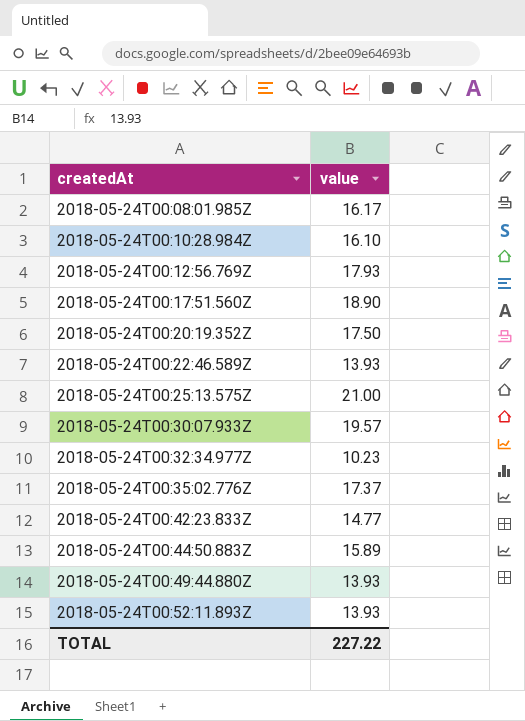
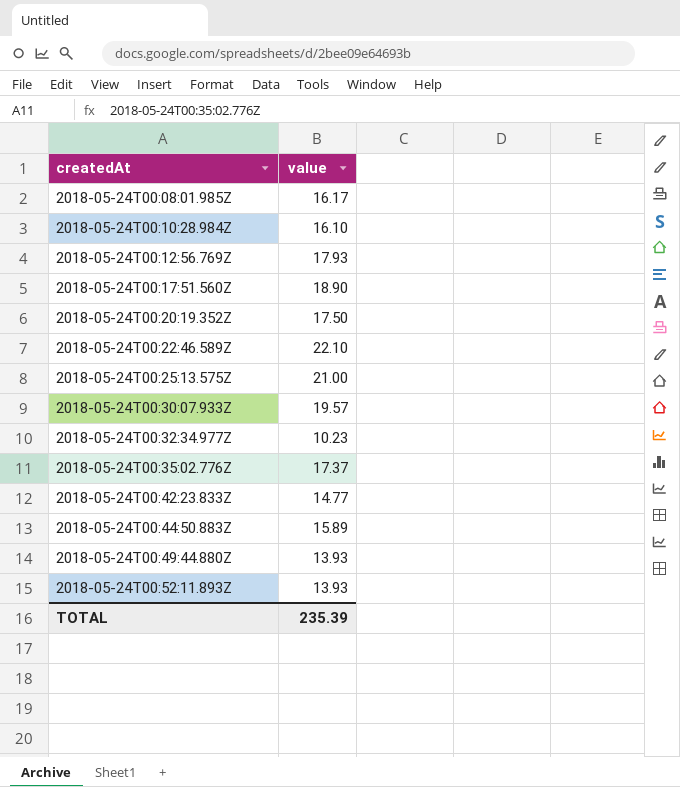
2018-05-24T00:22:46.589Z | value: 13.93 -> 22.10
TOTAL | value: 227.22 -> 235.39

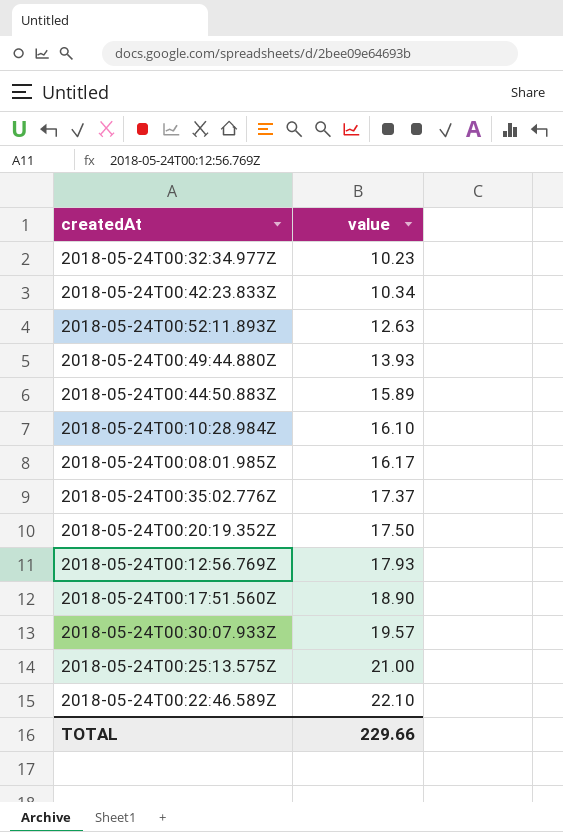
row order: createdAt ascending -> value ascending
2018-05-24T00:42:23.833Z | value: 14.77 -> 10.34
2018-05-24T00:52:11.893Z | value: 13.93 -> 12.63
TOTAL | value: 235.39 -> 229.66

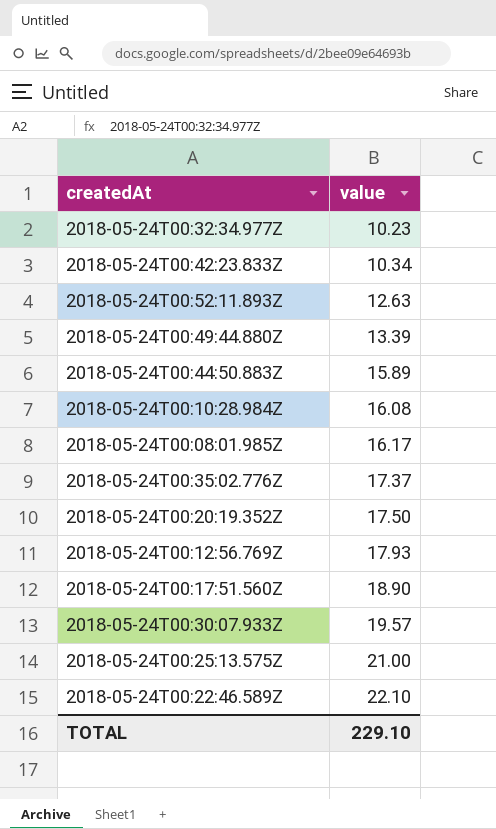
2018-05-24T00:49:44.880Z | value: 13.93 -> 13.39
2018-05-24T00:10:28.984Z | value: 16.10 -> 16.08
TOTAL | value: 229.66 -> 229.10

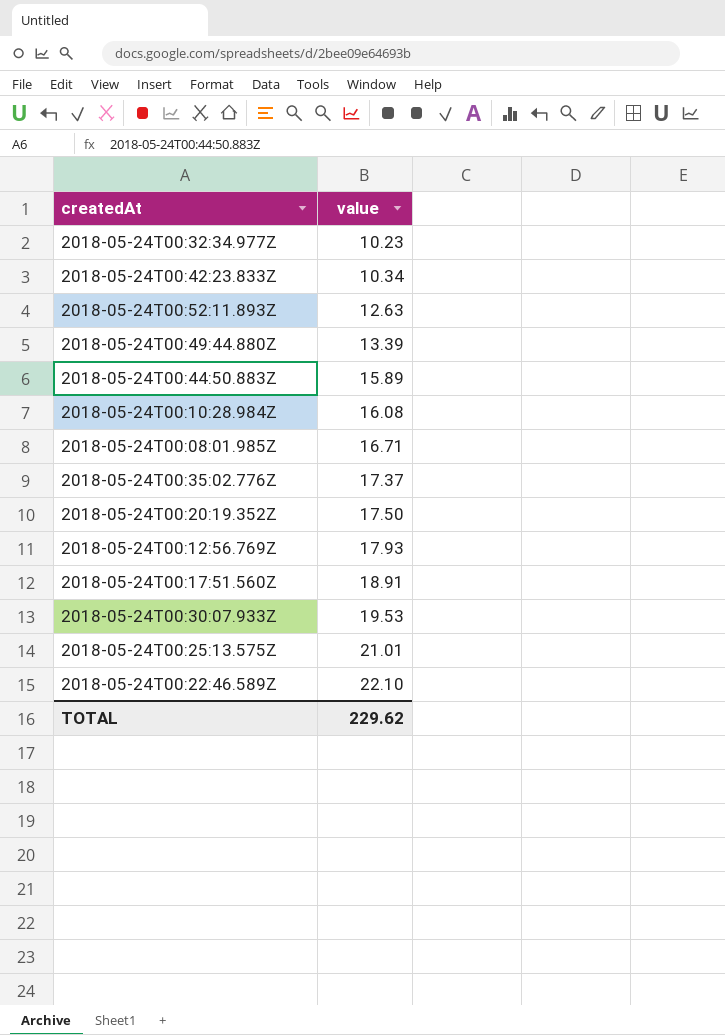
2018-05-24T00:08:01.985Z | value: 16.17 -> 16.71
2018-05-24T00:17:51.560Z | value: 18.90 -> 18.91
2018-05-24T00:30:07.933Z | value: 19.57 -> 19.53
2018-05-24T00:25:13.575Z | value: 21.00 -> 21.01
TOTAL | value: 229.10 -> 229.62

